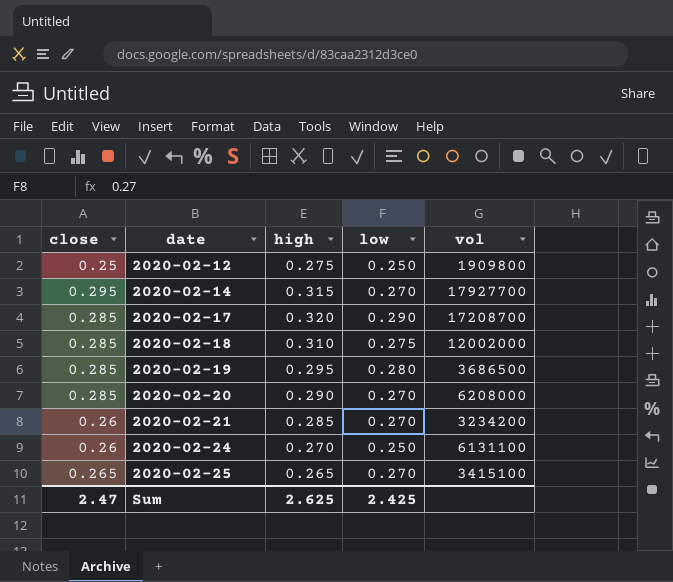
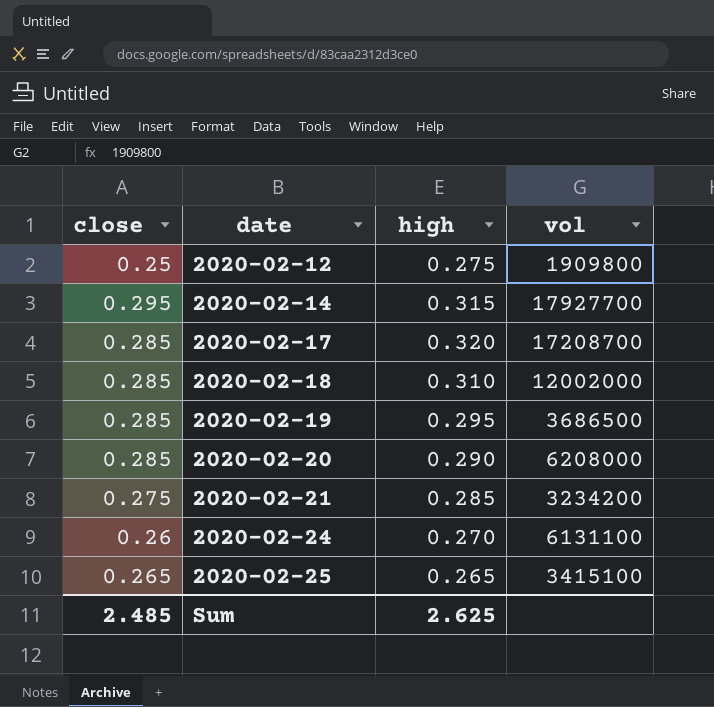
column low | position: 4 -> none
2020-02-21 | close: 0.26 -> 0.275
Sum | close: 2.47 -> 2.485

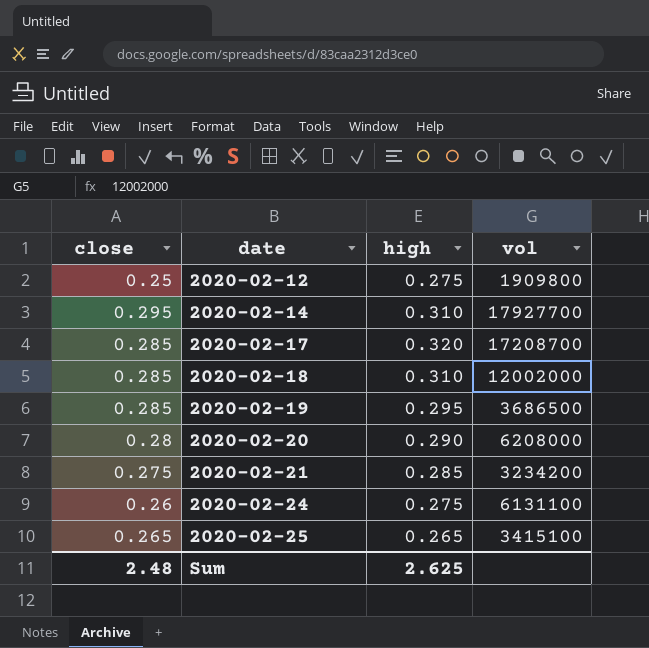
2020-02-14 | high: 0.315 -> 0.310
2020-02-20 | close: 0.285 -> 0.28
2020-02-24 | high: 0.270 -> 0.275
Sum | close: 2.485 -> 2.48

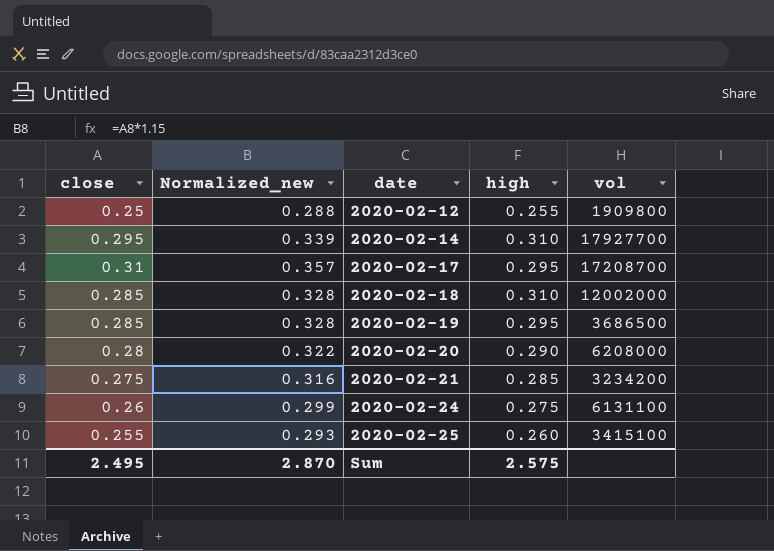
column Normalized_new | formula: none -> [close] * 1.15
2020-02-12 | high: 0.275 -> 0.255
2020-02-17 | close: 0.285 -> 0.31
2020-02-17 | high: 0.320 -> 0.295
2020-02-25 | close: 0.265 -> 0.255
2020-02-25 | high: 0.265 -> 0.260
Sum | close: 2.48 -> 2.495
Sum | high: 2.625 -> 2.575

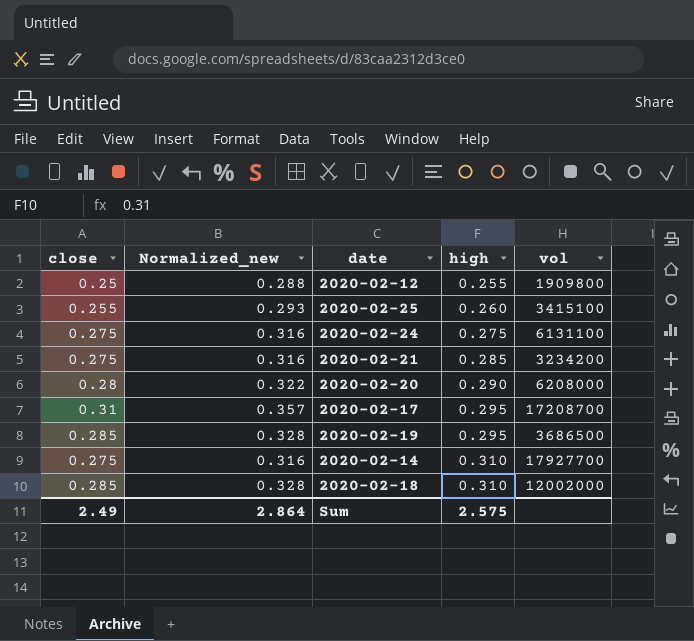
row order: date ascending -> high ascending
2020-02-24 | close: 0.26 -> 0.275
2020-02-24 | Normalized_new: 0.299 -> 0.316
2020-02-14 | close: 0.295 -> 0.275
2020-02-14 | Normalized_new: 0.339 -> 0.316
Sum | close: 2.495 -> 2.49
Sum | Normalized_new: 2.870 -> 2.864

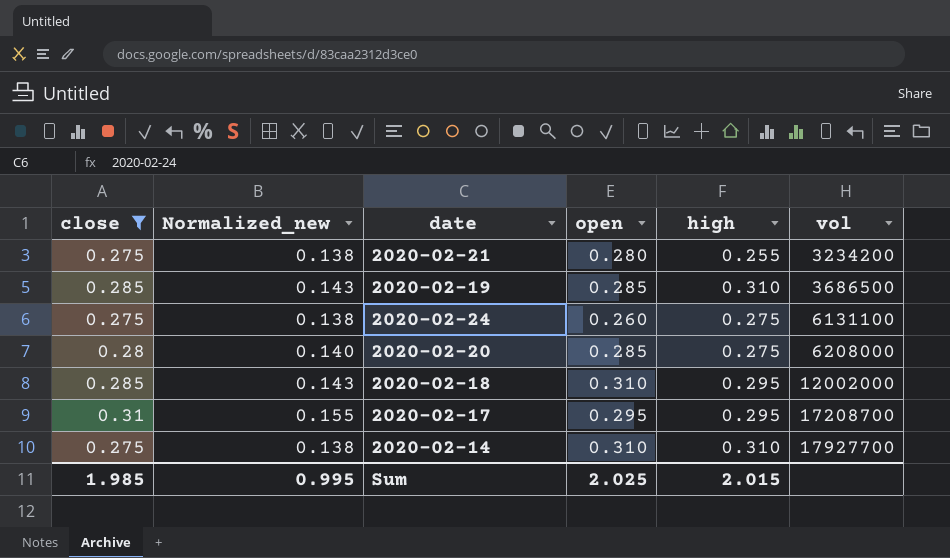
filter: none -> close >= 0.275
row order: high ascending -> vol ascending
column Normalized_new | formula: [close] * 1.15 -> [close] * 0.5
column open | position: none -> 4
2020-02-21 | high: 0.285 -> 0.255
2020-02-19 | high: 0.295 -> 0.310
2020-02-20 | high: 0.290 -> 0.275
2020-02-18 | high: 0.310 -> 0.295
Sum | close: 2.49 -> 1.985
Sum | Normalized_new: 2.864 -> 0.995
Sum | high: 2.575 -> 2.015

